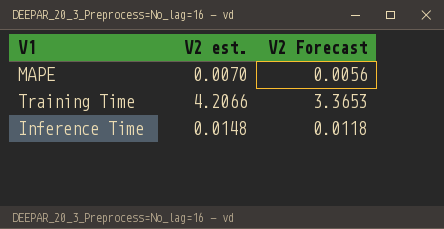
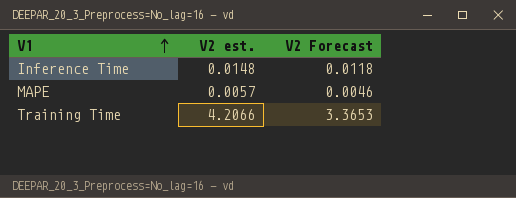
row order: none -> V1 ascending
MAPE | V2 est.: 0.0070 -> 0.0057
MAPE | V2 Forecast: 0.0056 -> 0.0046

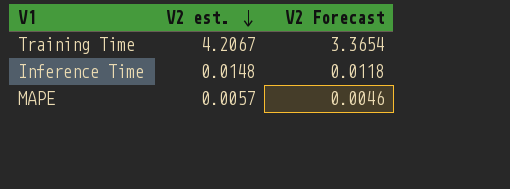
row order: V1 ascending -> V2 est. descending
Training Time | V2 est.: 4.2066 -> 4.2067
Training Time | V2 Forecast: 3.3653 -> 3.3654

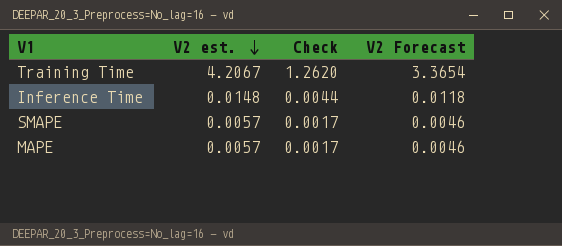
column Check | formula: none -> [V2 est.] * 0.3
row SMAPE: none -> 0.0057 | 0.0017 | 0.0046

